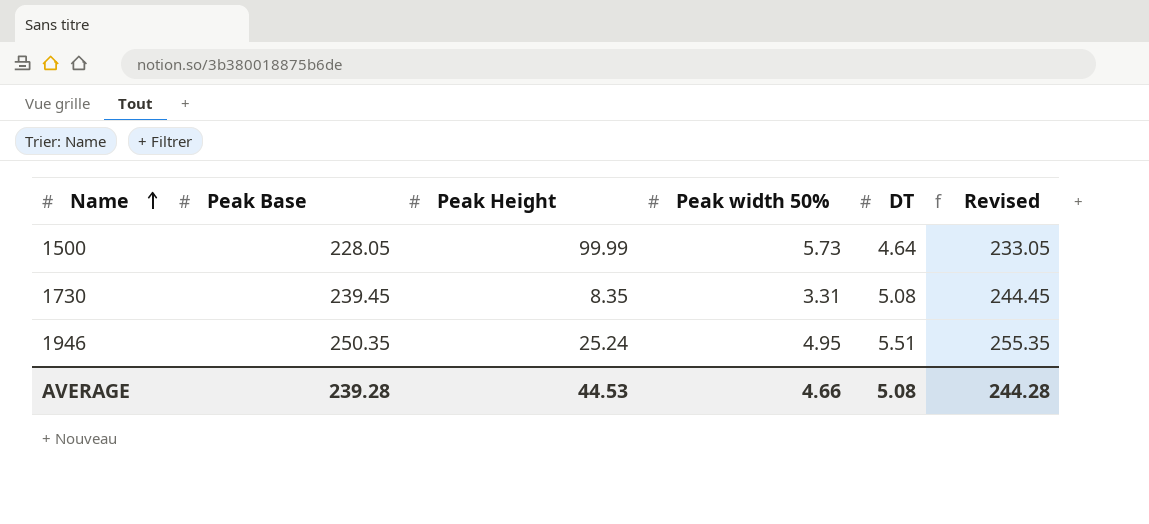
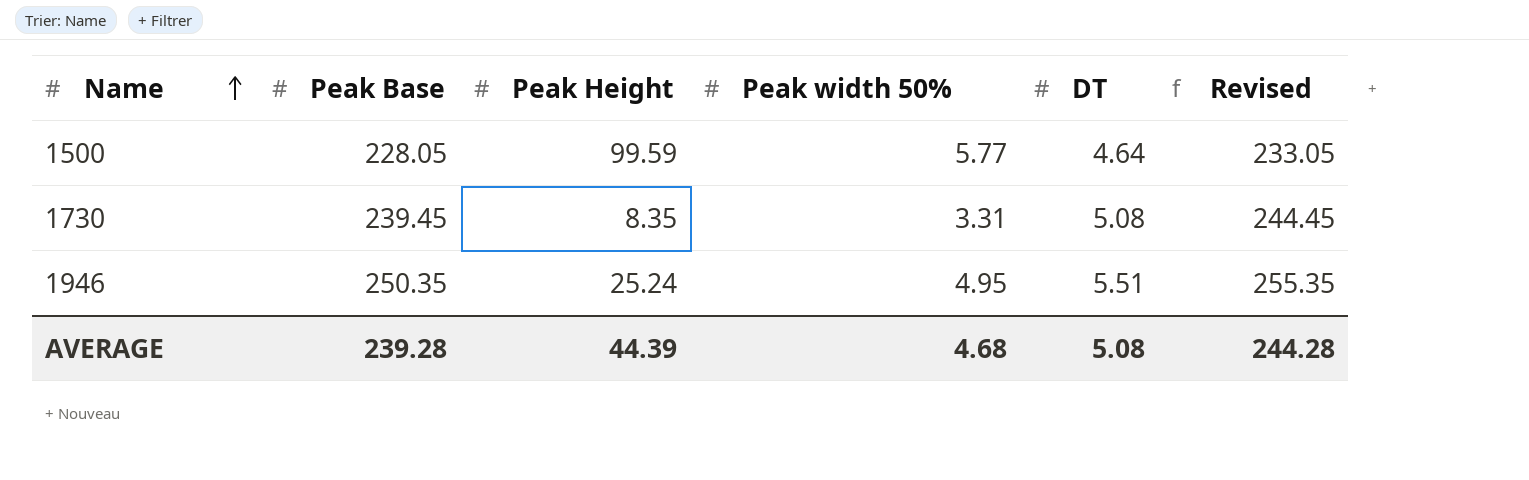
1500 | Peak Height: 99.99 -> 99.59
1500 | Peak width 50%: 5.73 -> 5.77
AVERAGE | Peak Height: 44.53 -> 44.39
AVERAGE | Peak width 50%: 4.66 -> 4.68

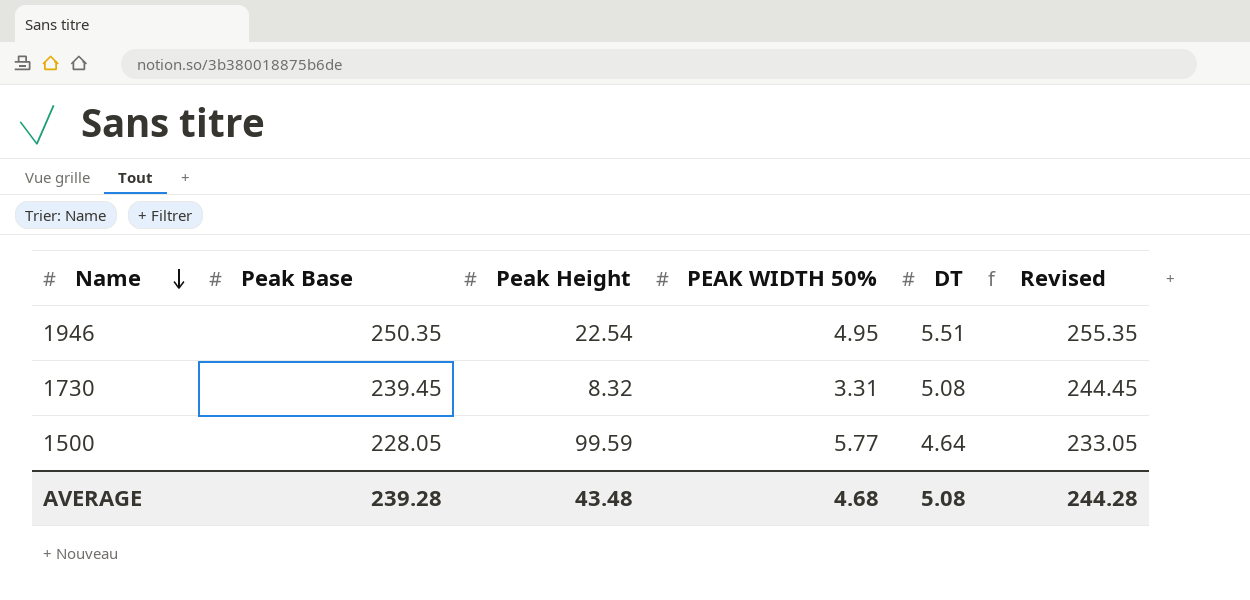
row order: Name ascending -> Name descending
column name: Peak width 50% -> PEAK WIDTH 50%
1946 | Peak Height: 25.24 -> 22.54
1730 | Peak Height: 8.35 -> 8.32
AVERAGE | Peak Height: 44.39 -> 43.48

